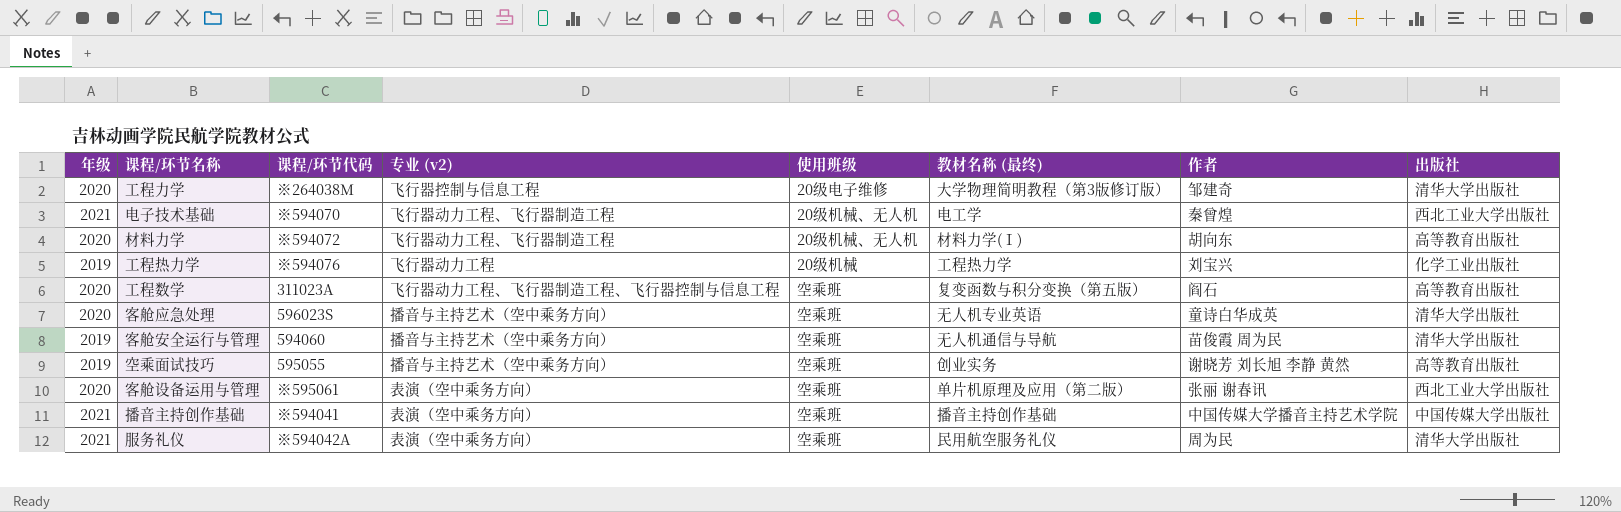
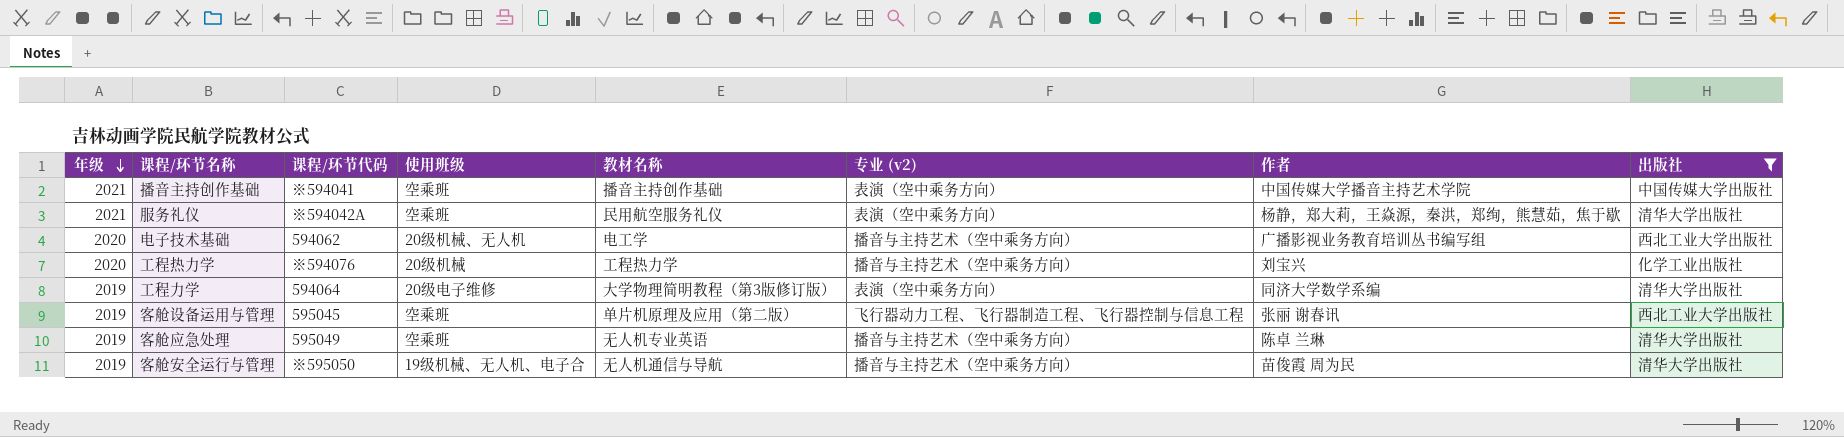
filter: none -> 出版社 != 高等教育出版社
row order: none -> 年级 descending
column name: 教材名称 (最终) -> 教材名称
column 专业 (v2) | position: 4 -> 6
服务礼仪 | 作者: 周为民 -> 杨静，郑大莉，王焱源，秦洪，郑绚，熊慧茹，焦于歇
电子技术基础 | 年级: 2021 -> 2020
电子技术基础 | 课程/环节代码: ※594070 -> 594062
电子技术基础 | 专业 (v2): 飞行器动力工程、飞行器制造工程 -> 播音与主持艺术（空中乘务方向）
电子技术基础 | 作者: 秦曾煌 -> 广播影视业务教育培训丛书编写组
工程热力学 | 年级: 2019 -> 2020
工程热力学 | 专业 (v2): 飞行器动力工程 -> 播音与主持艺术（空中乘务方向）
工程力学 | 年级: 2020 -> 2019
工程力学 | 课程/环节代码: ※264038M -> 594064
工程力学 | 专业 (v2): 飞行器控制与信息工程 -> 表演（空中乘务方向）
工程力学 | 作者: 邹建奇 -> 同济大学数学系编
客舱设备运用与管理 | 年级: 2020 -> 2019
客舱设备运用与管理 | 课程/环节代码: ※595061 -> 595045
客舱设备运用与管理 | 专业 (v2): 表演（空中乘务方向） -> 飞行器动力工程、飞行器制造工程、飞行器控制与信息工程
客舱应急处理 | 年级: 2020 -> 2019
客舱应急处理 | 课程/环节代码: 596023S -> 595049
客舱应急处理 | 作者: 童诗白华成英 -> 陈卓 兰琳
客舱安全运行与管理 | 课程/环节代码: 594060 -> ※595050
客舱安全运行与管理 | 使用班级: 空乘班 -> 19级机械、无人机、电子合

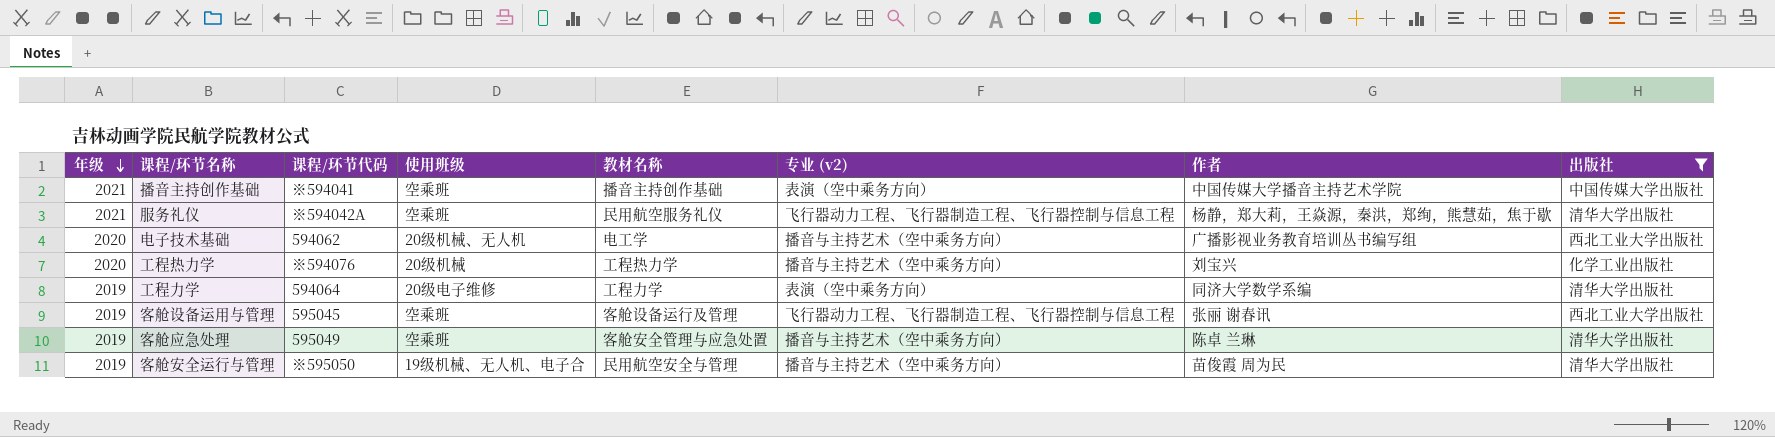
服务礼仪 | 专业 (v2): 表演（空中乘务方向） -> 飞行器动力工程、飞行器制造工程、飞行器控制与信息工程
工程力学 | 教材名称: 大学物理简明教程（第3版修订版） -> 工程力学
客舱设备运用与管理 | 教材名称: 单片机原理及应用（第二版） -> 客舱设备运行及管理
客舱应急处理 | 教材名称: 无人机专业英语 -> 客舱安全管理与应急处置
客舱安全运行与管理 | 教材名称: 无人机通信与导航 -> 民用航空安全与管理

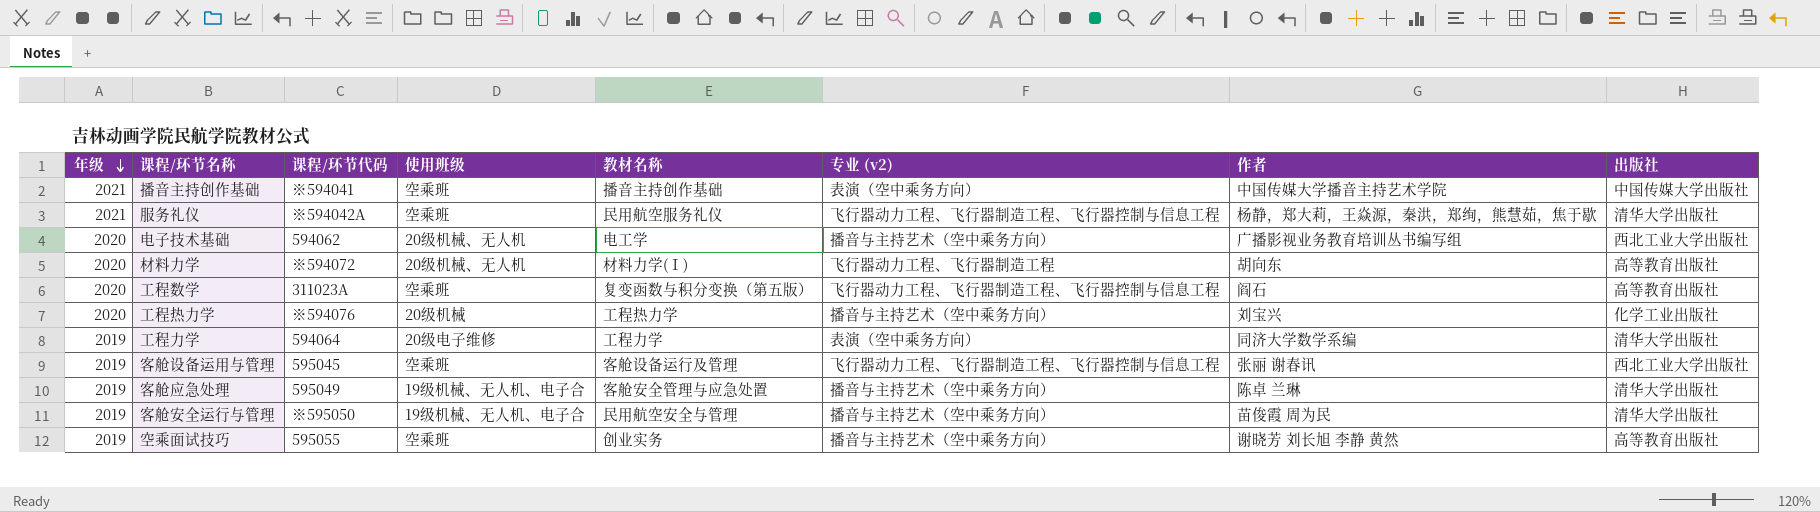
filter: 出版社 != 高等教育出版社 -> none
客舱应急处理 | 使用班级: 空乘班 -> 19级机械、无人机、电子合

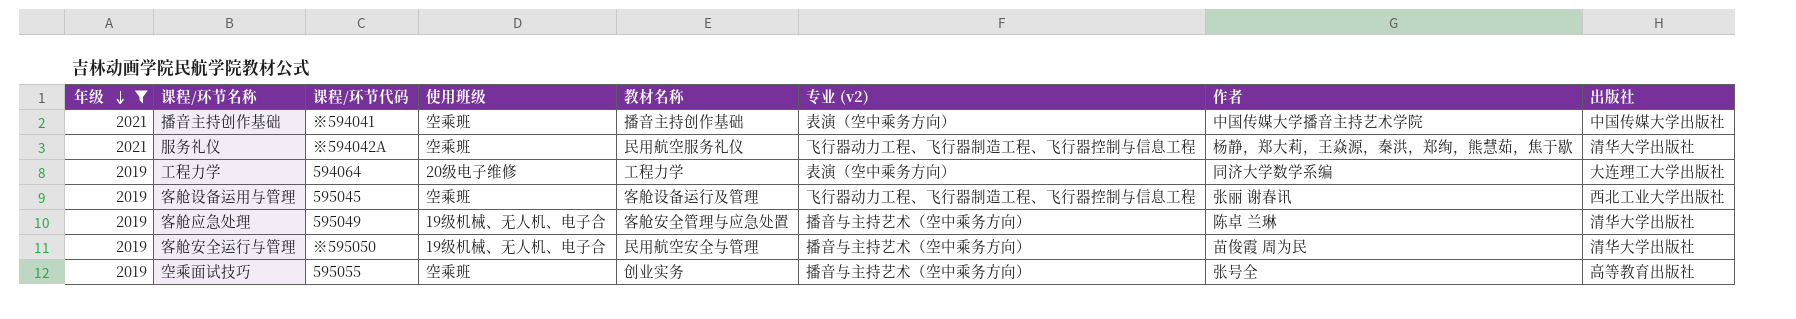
filter: none -> 年级 != 2020
工程力学 | 出版社: 清华大学出版社 -> 大连理工大学出版社
空乘面试技巧 | 作者: 谢晓芳 刘长旭 李静 黄然 -> 张号全

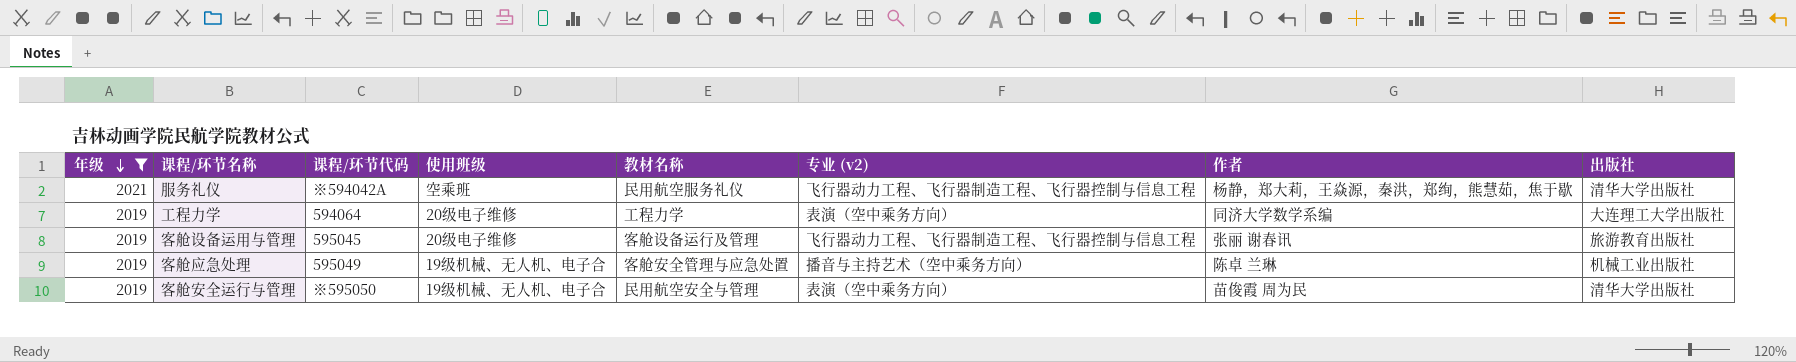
row 播音主持创作基础: 2021 | ※594041 | 空乘班 | 播音主持创作基础 | 表演（空中乘务方向） | 中国传媒大学播音主持艺术学院 | 中国传媒大学出版社 -> none
row 空乘面试技巧: 2019 | 595055 | 空乘班 | 创业实务 | 播音与主持艺术（空中乘务方向） | 张号全 | 高等教育出版社 -> none
客舱设备运用与管理 | 使用班级: 空乘班 -> 20级电子维修
客舱设备运用与管理 | 出版社: 西北工业大学出版社 -> 旅游教育出版社
客舱应急处理 | 出版社: 清华大学出版社 -> 机械工业出版社
客舱安全运行与管理 | 专业 (v2): 播音与主持艺术（空中乘务方向） -> 表演（空中乘务方向）

